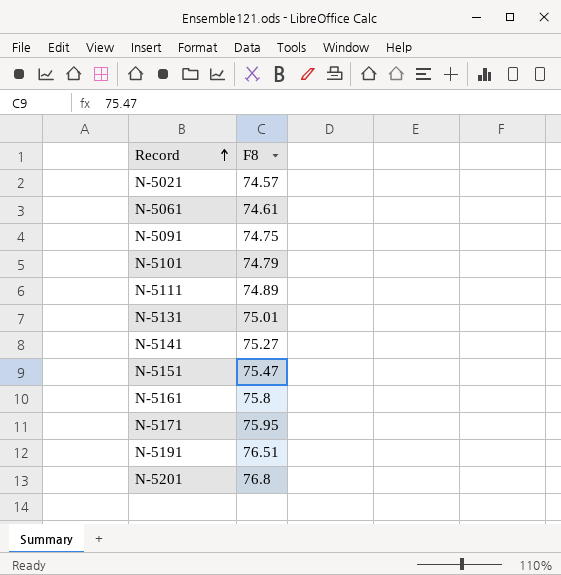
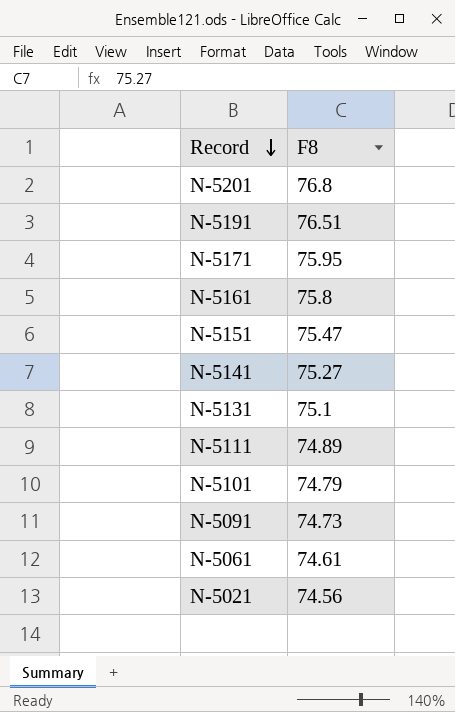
row order: Record ascending -> Record descending
N-5131 | F8: 75.01 -> 75.1
N-5091 | F8: 74.75 -> 74.73
N-5021 | F8: 74.57 -> 74.56

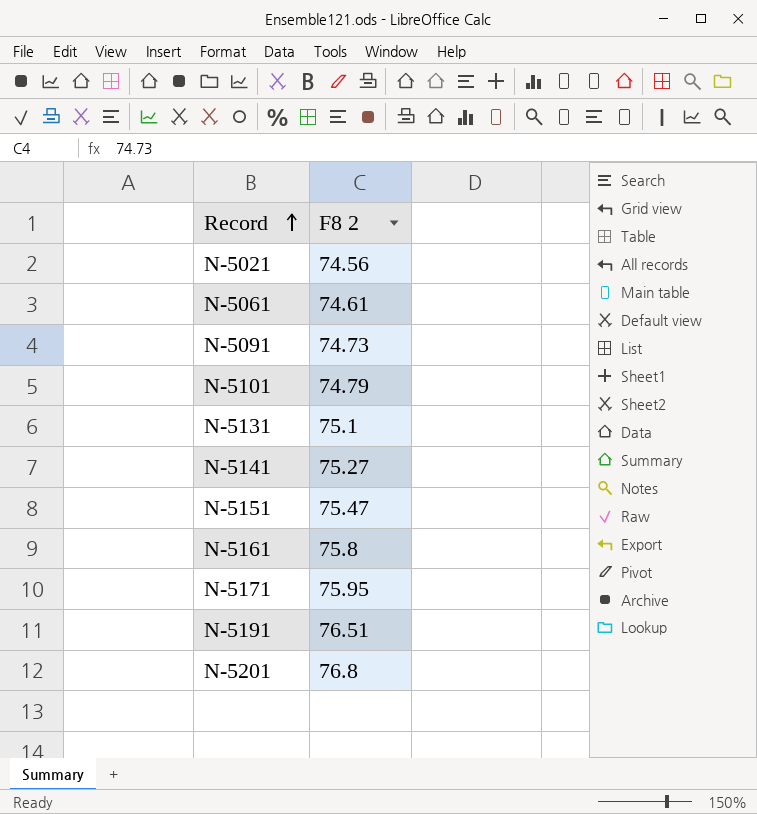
row order: Record descending -> Record ascending
column name: F8 -> F8 2
row N-5111: 74.89 -> none

